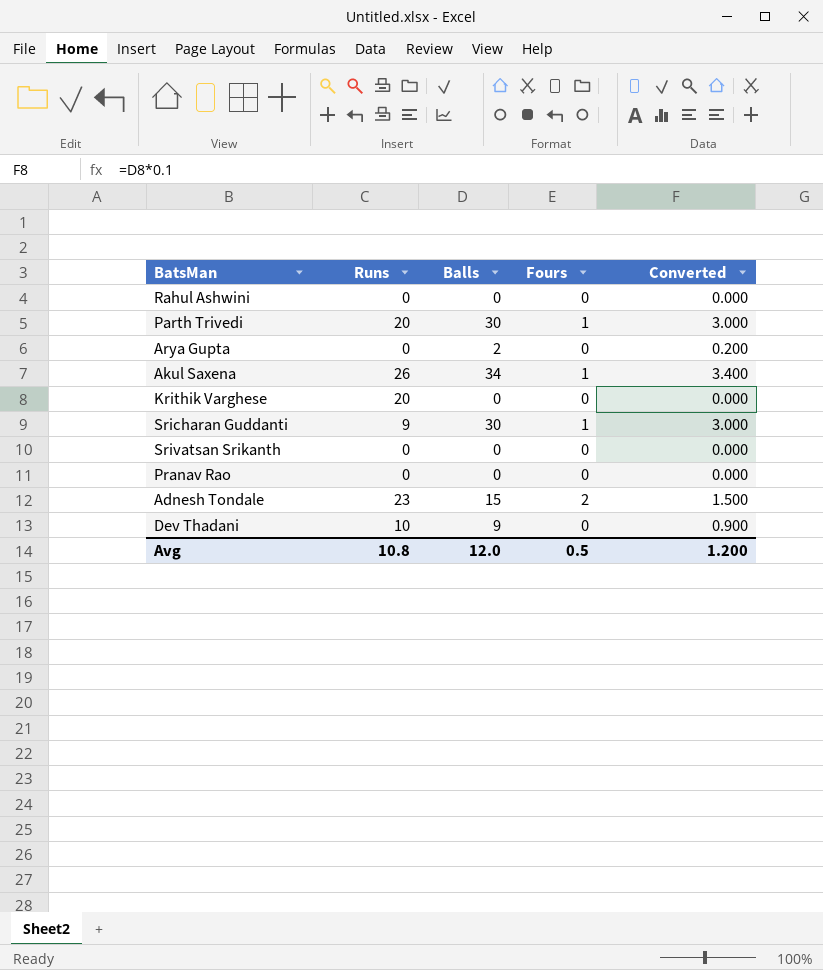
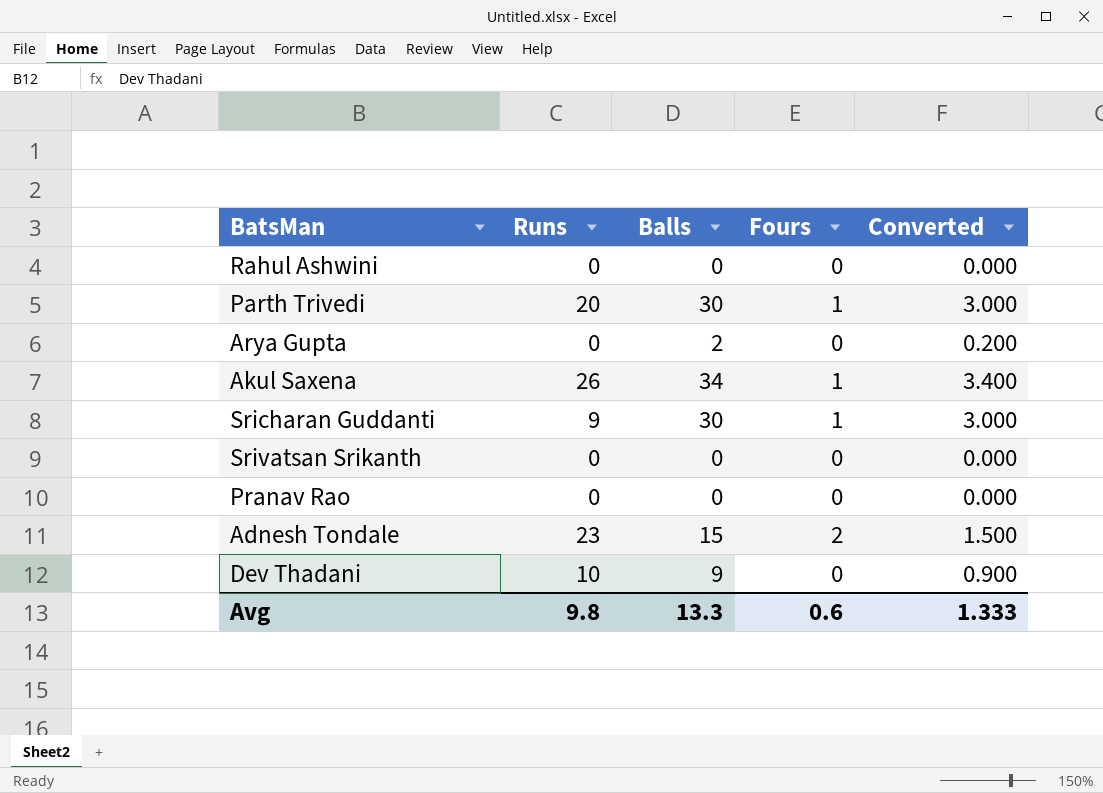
row Krithik Varghese: 20 | 0 | 0 | 0.000 -> none
Avg | Runs: 10.8 -> 9.8
Avg | Balls: 12.0 -> 13.3
Avg | Fours: 0.5 -> 0.6
Avg | Converted: 1.200 -> 1.333

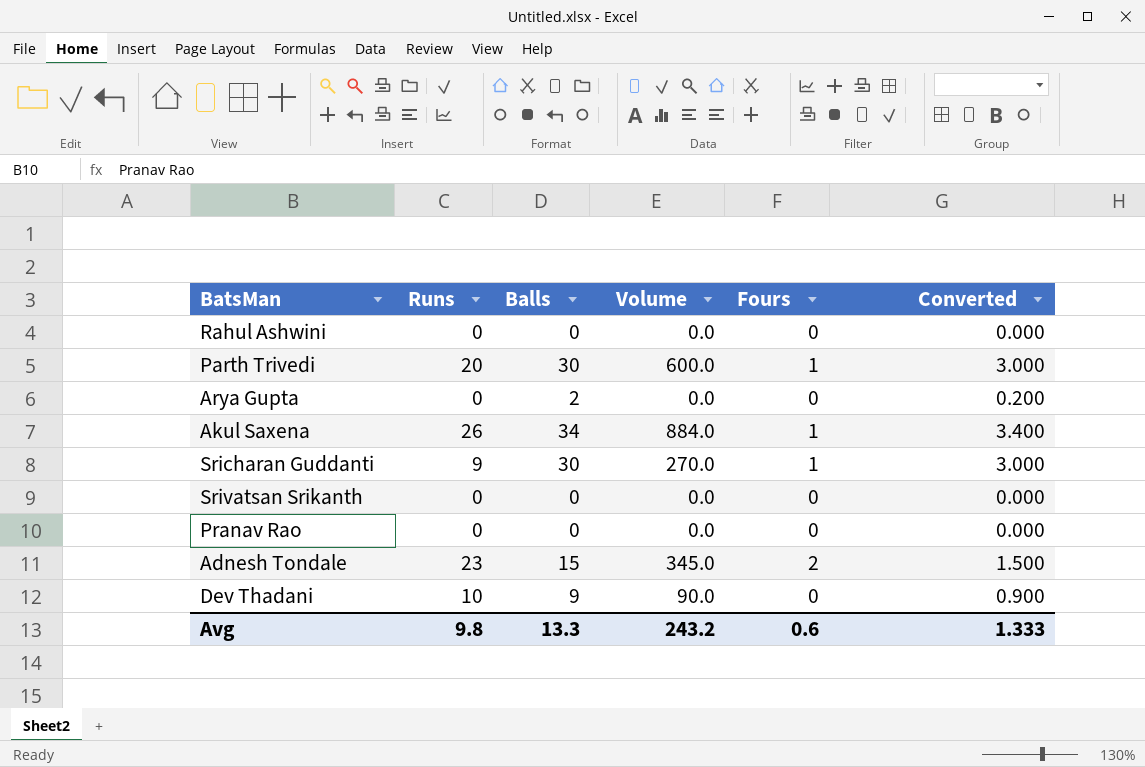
column Volume | formula: none -> [Runs] * [Balls]

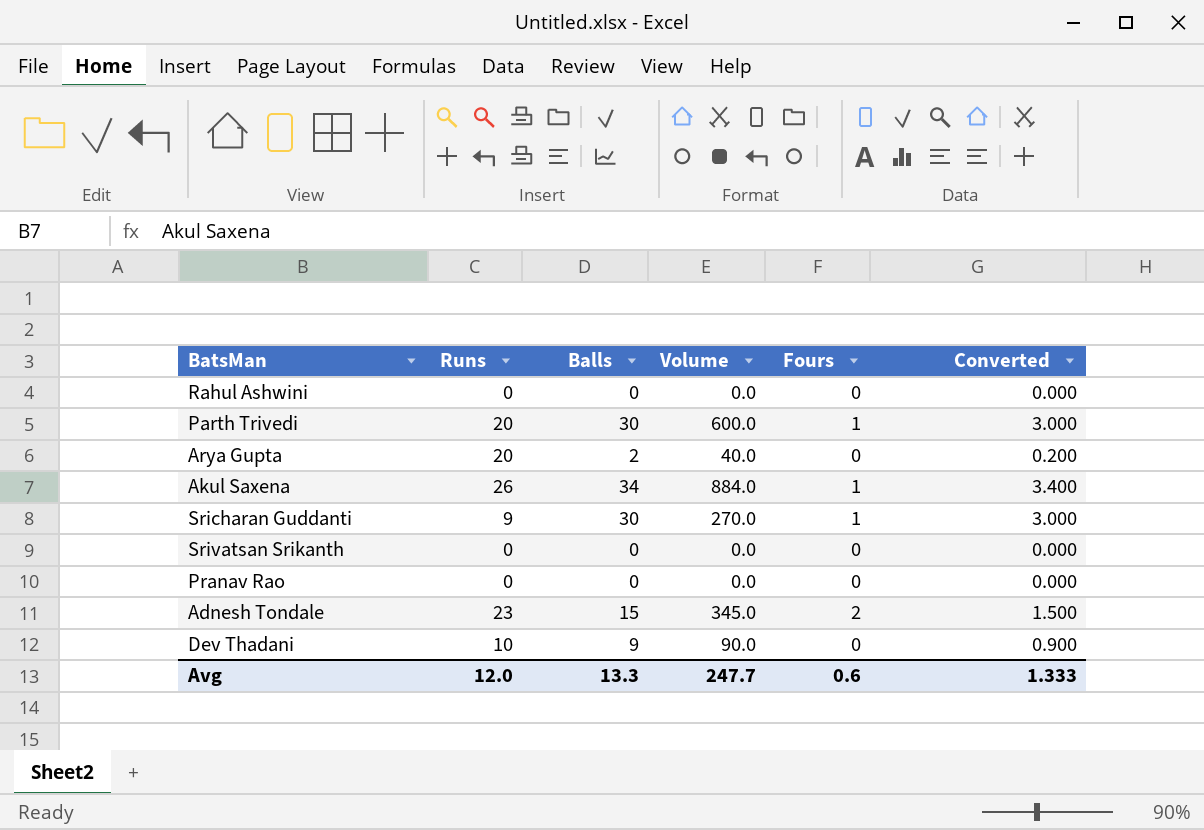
Arya Gupta | Runs: 0 -> 20
Arya Gupta | Volume: 0.0 -> 40.0
Avg | Runs: 9.8 -> 12.0
Avg | Volume: 243.2 -> 247.7

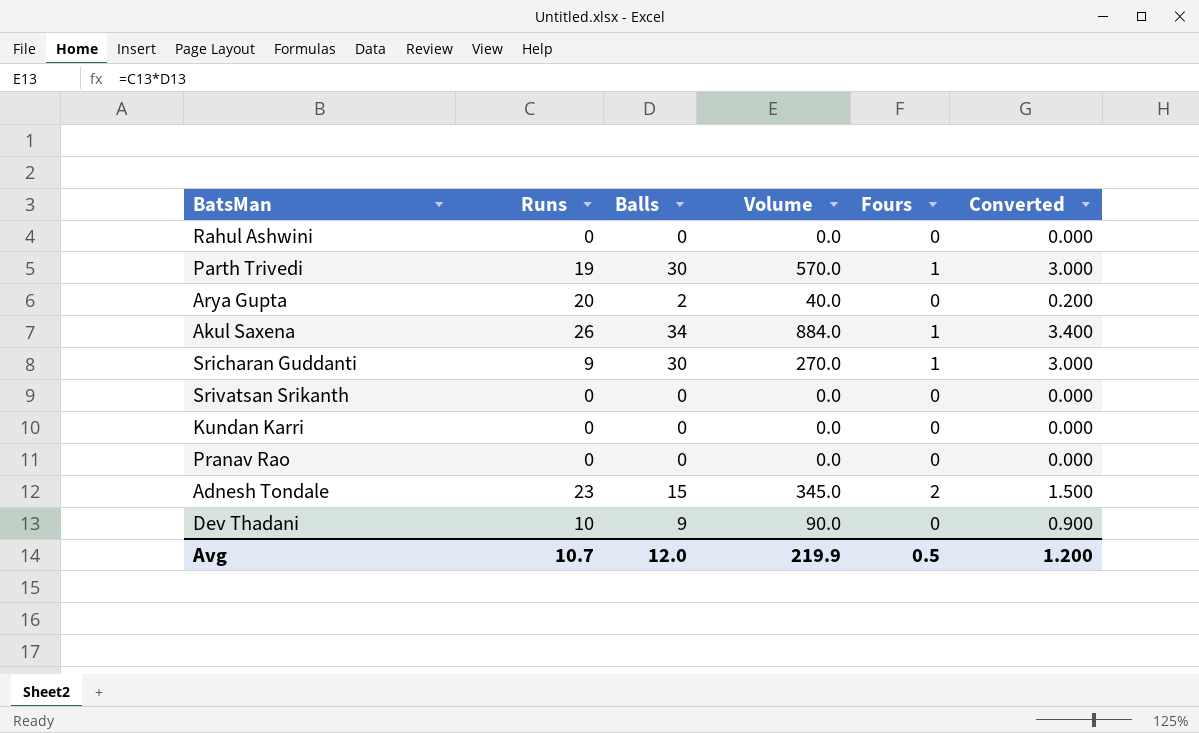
Parth Trivedi | Runs: 20 -> 19
Parth Trivedi | Volume: 600.0 -> 570.0
row Kundan Karri: none -> 0 | 0 | 0.0 | 0 | 0.000
Avg | Runs: 12.0 -> 10.7
Avg | Balls: 13.3 -> 12.0
Avg | Volume: 247.7 -> 219.9
Avg | Fours: 0.6 -> 0.5
Avg | Converted: 1.333 -> 1.200

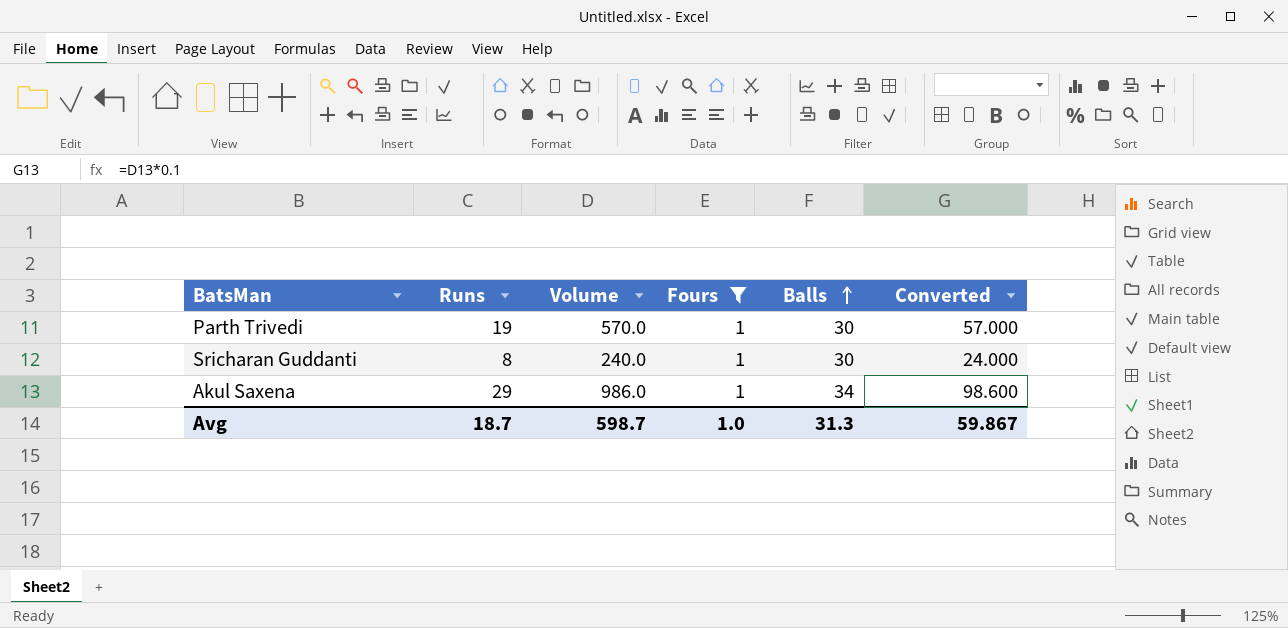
filter: none -> Fours = 1
row order: none -> Balls ascending
column Balls | position: 3 -> 5
column Converted | formula: [Balls] * 0.1 -> [Volume] * 0.1
Sricharan Guddanti | Runs: 9 -> 8
Sricharan Guddanti | Volume: 270.0 -> 240.0
Akul Saxena | Runs: 26 -> 29
Akul Saxena | Volume: 884.0 -> 986.0
Avg | Runs: 10.7 -> 18.7
Avg | Volume: 219.9 -> 598.7
Avg | Fours: 0.5 -> 1.0
Avg | Balls: 12.0 -> 31.3
Avg | Converted: 1.200 -> 59.867

